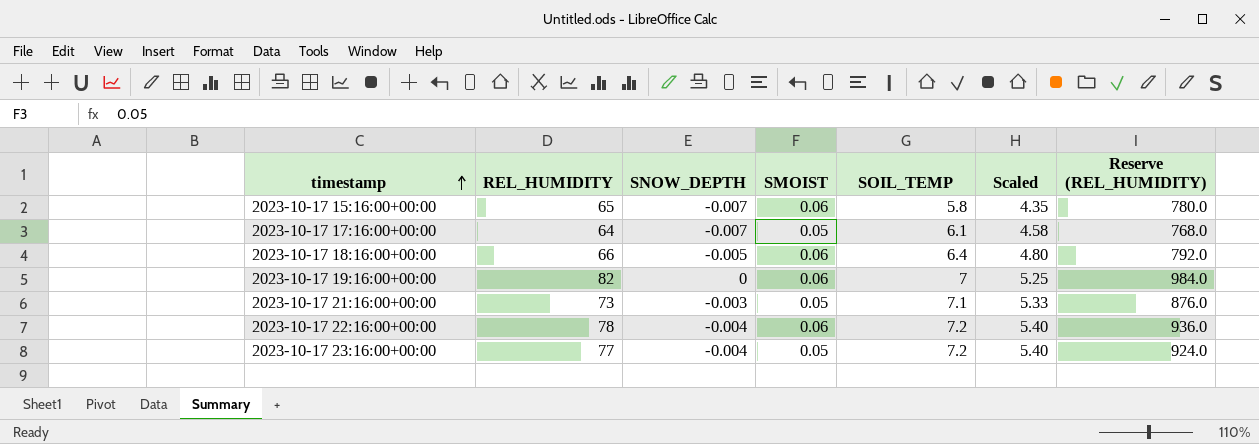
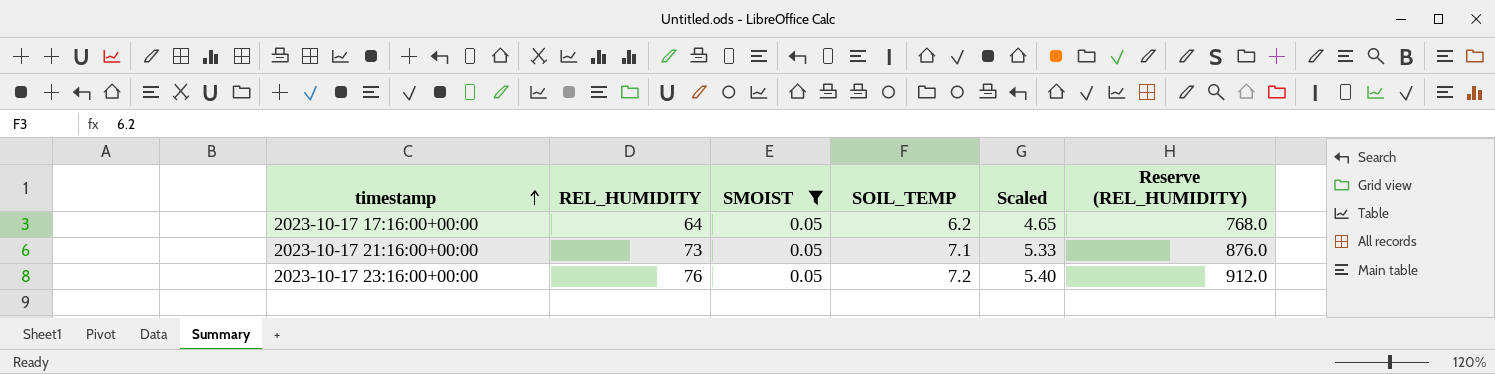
filter: none -> SMOIST = 0.05
column SNOW_DEPTH | position: 3 -> none
2023-10-17 17:16:00+00:00 | SOIL_TEMP: 6.1 -> 6.2
2023-10-17 17:16:00+00:00 | Scaled: 4.58 -> 4.65
2023-10-17 23:16:00+00:00 | REL_HUMIDITY: 77 -> 76
2023-10-17 23:16:00+00:00 | Reserve (REL_HUMIDITY): 924.0 -> 912.0

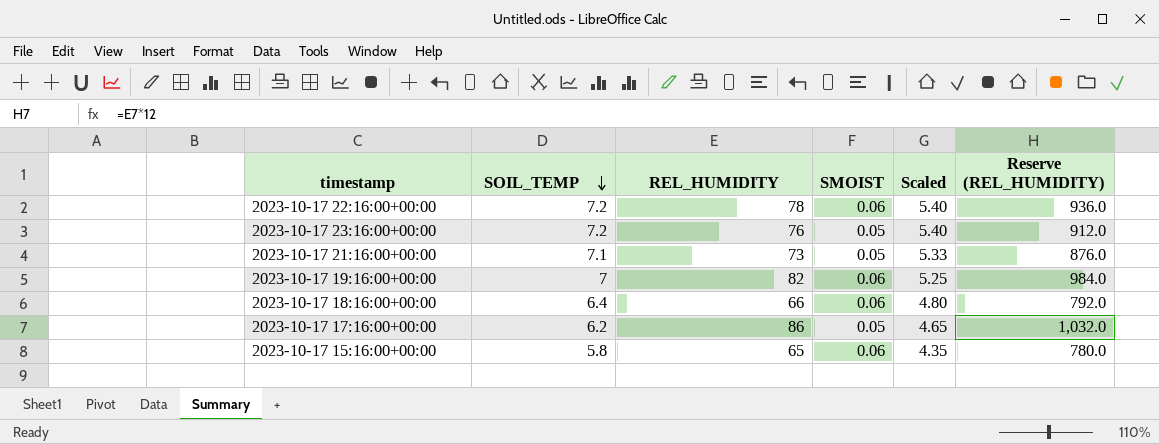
filter: SMOIST = 0.05 -> none
row order: timestamp ascending -> SOIL_TEMP descending
column SOIL_TEMP | position: 4 -> 2
2023-10-17 17:16:00+00:00 | REL_HUMIDITY: 64 -> 86
2023-10-17 17:16:00+00:00 | Reserve (REL_HUMIDITY): 768.0 -> 1,032.0

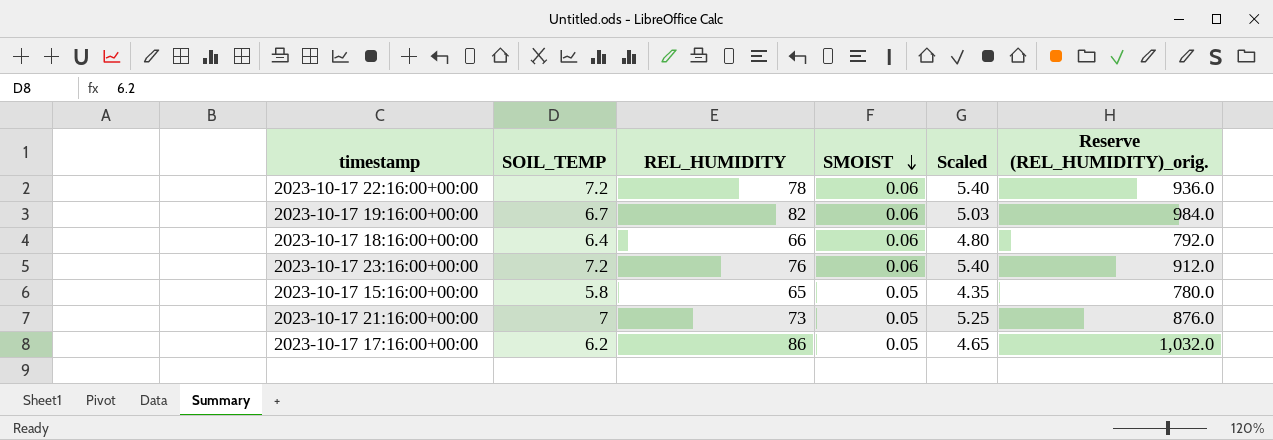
row order: SOIL_TEMP descending -> SMOIST descending
column name: Reserve (REL_HUMIDITY) -> Reserve (REL_HUMIDITY)_orig.
2023-10-17 19:16:00+00:00 | SOIL_TEMP: 7 -> 6.7
2023-10-17 19:16:00+00:00 | Scaled: 5.25 -> 5.03
2023-10-17 23:16:00+00:00 | SMOIST: 0.05 -> 0.06
2023-10-17 15:16:00+00:00 | SMOIST: 0.06 -> 0.05
2023-10-17 21:16:00+00:00 | SOIL_TEMP: 7.1 -> 7
2023-10-17 21:16:00+00:00 | Scaled: 5.33 -> 5.25

